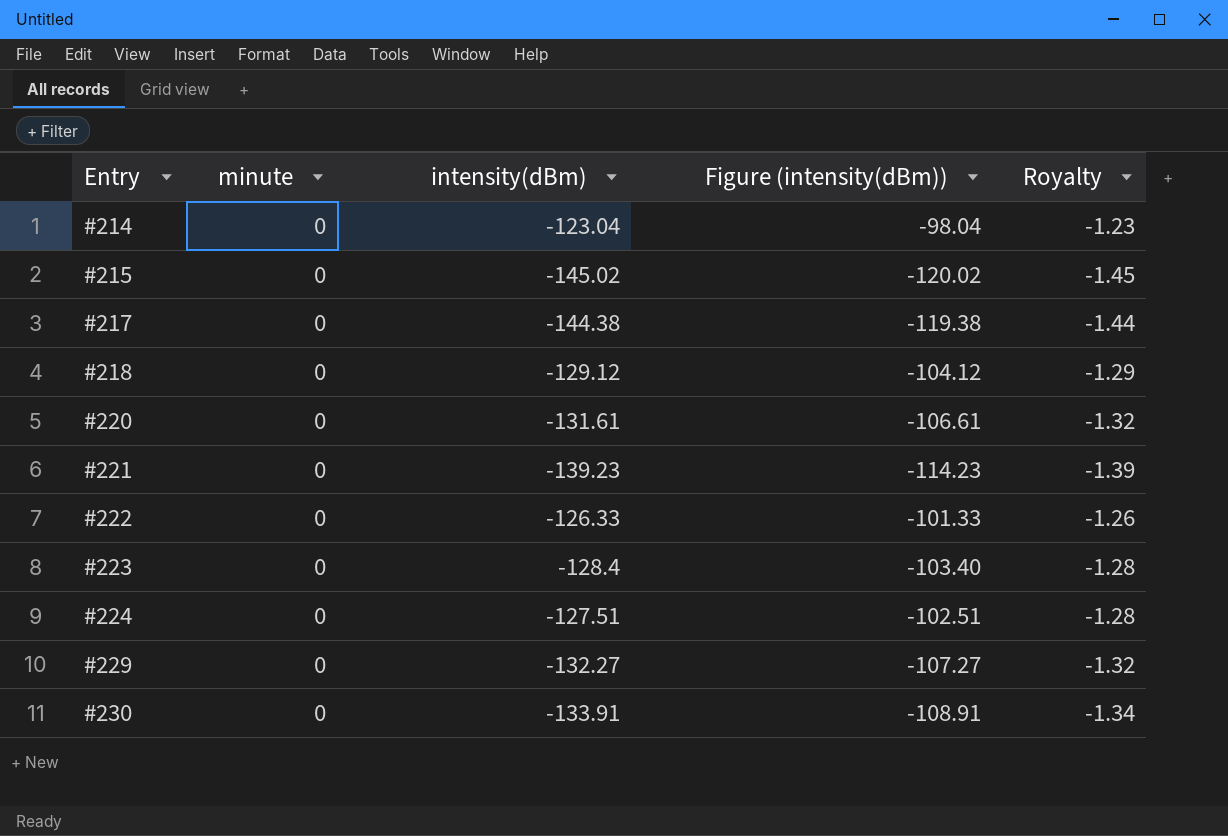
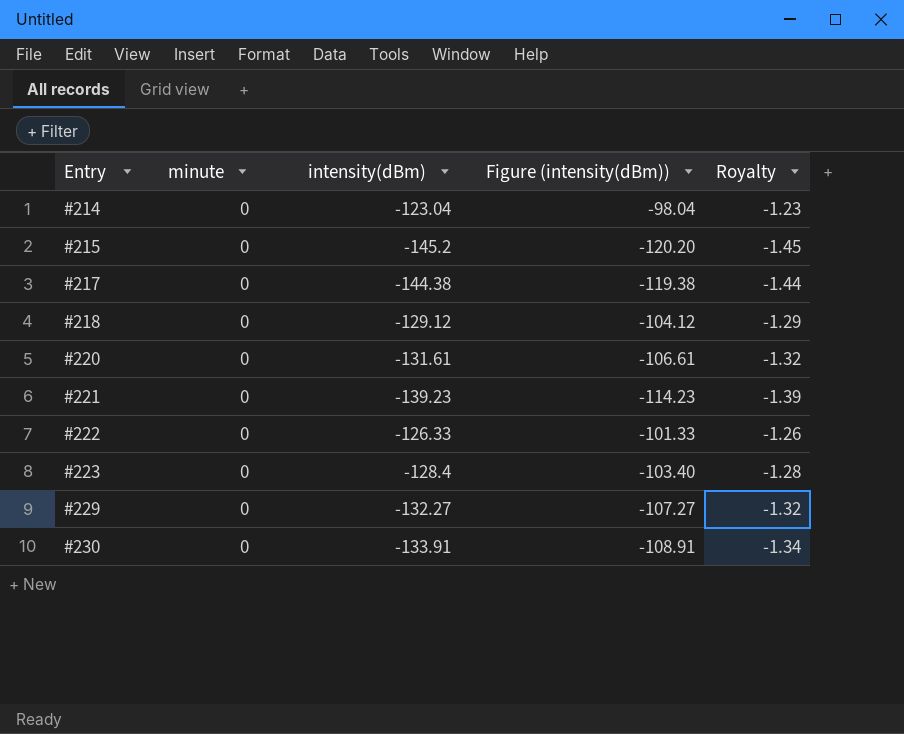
row #224: 0 | -127.51 | -102.51 | -1.28 -> none
#215 | intensity(dBm): -145.02 -> -145.2
#215 | Figure (intensity(dBm)): -120.02 -> -120.20

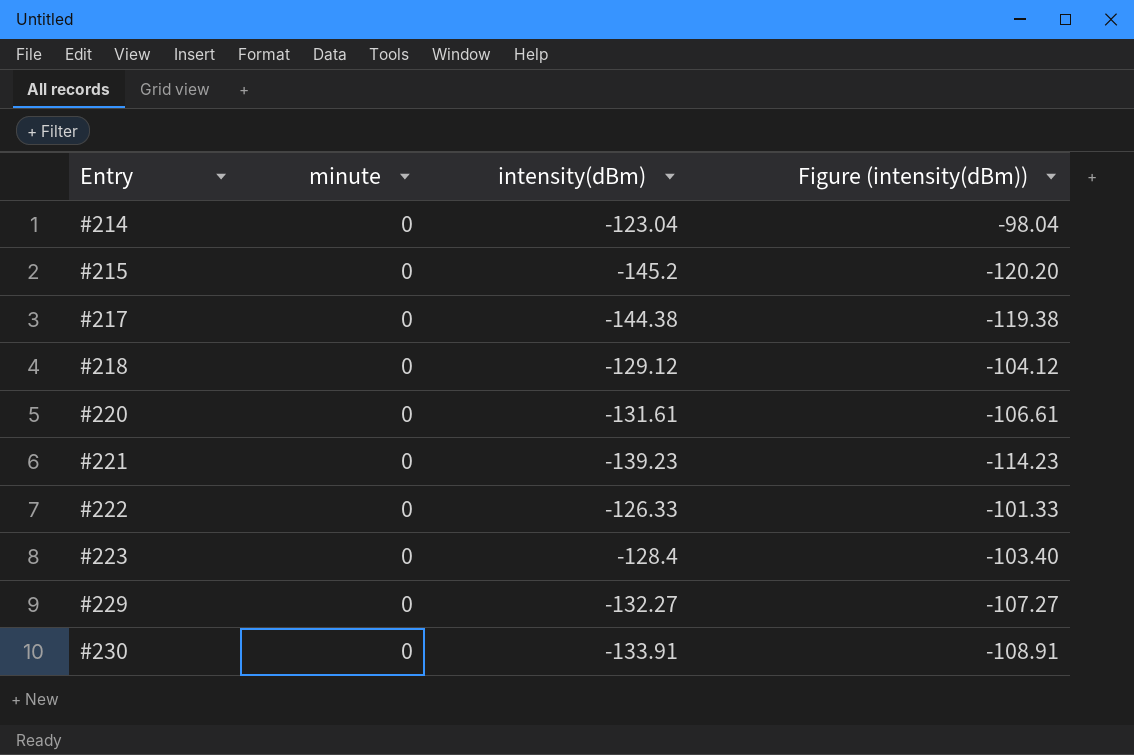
column Royalty | formula: [intensity(dBm)] * 0.01 -> none

